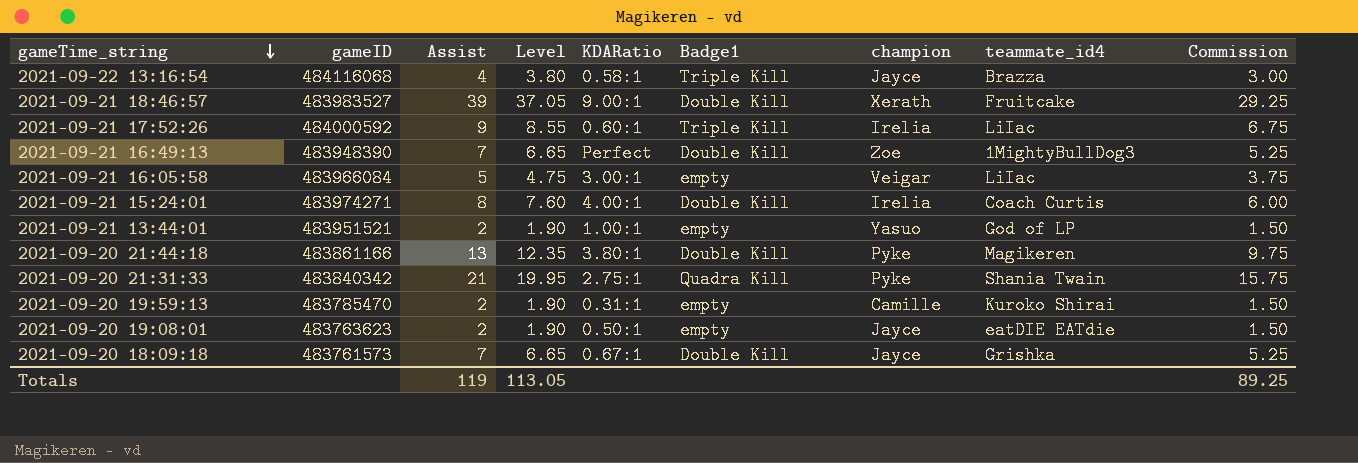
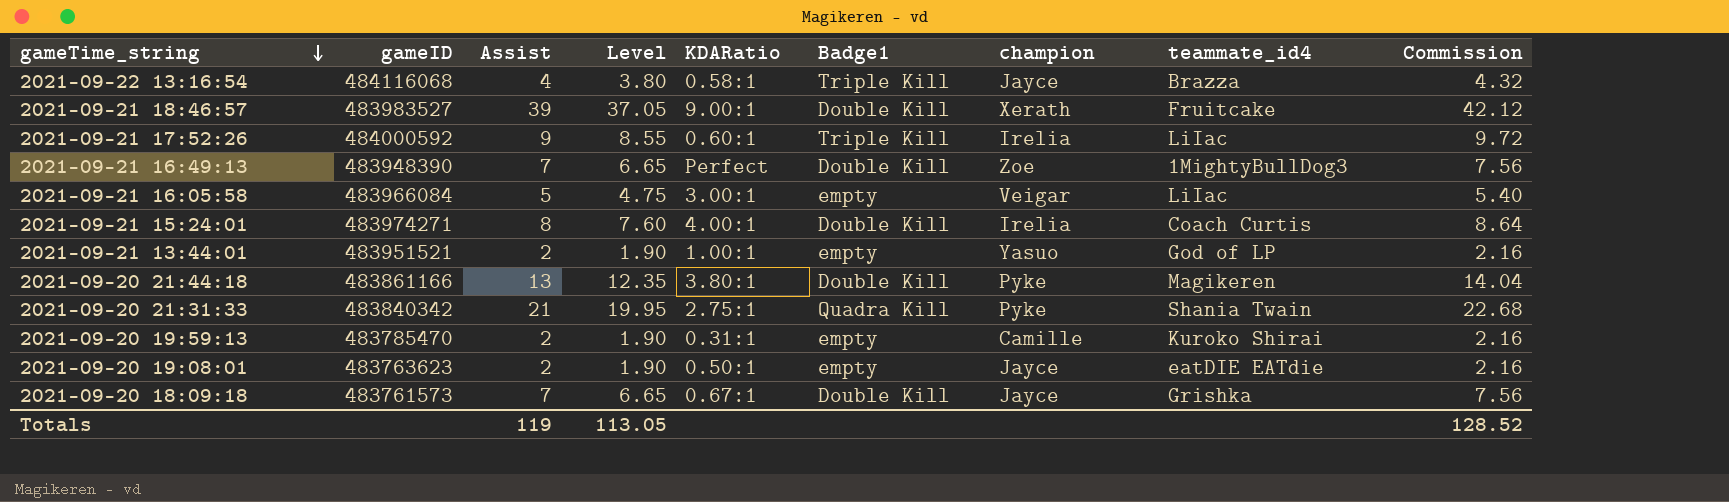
column Commission | formula: [Assist] * 0.75 -> [Assist] * 1.08
Totals | Commission: 89.25 -> 128.52

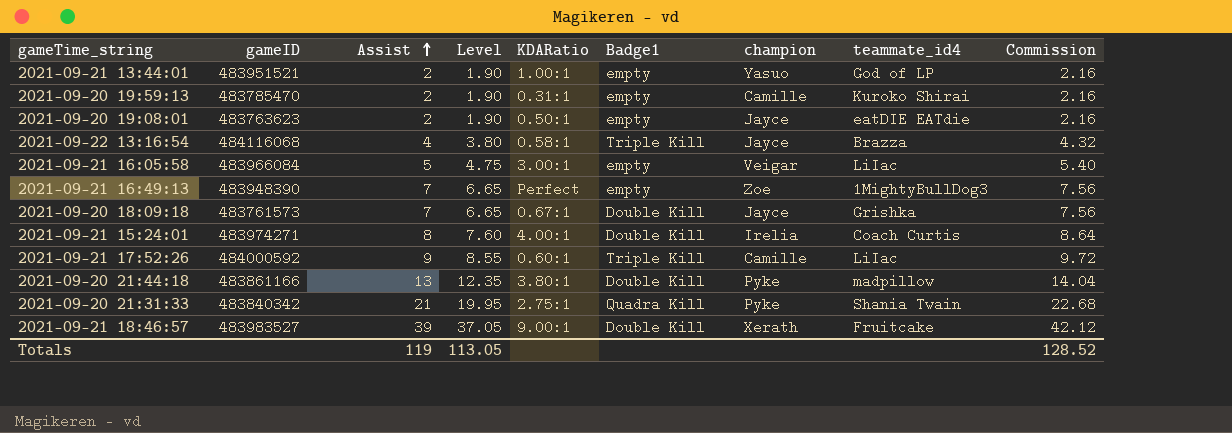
row order: gameTime_string descending -> Assist ascending
2021-09-21 16:49:13 | Badge1: Double Kill -> empty
2021-09-21 17:52:26 | champion: Irelia -> Camille
2021-09-20 21:44:18 | teammate_id4: Magikeren -> madpillow

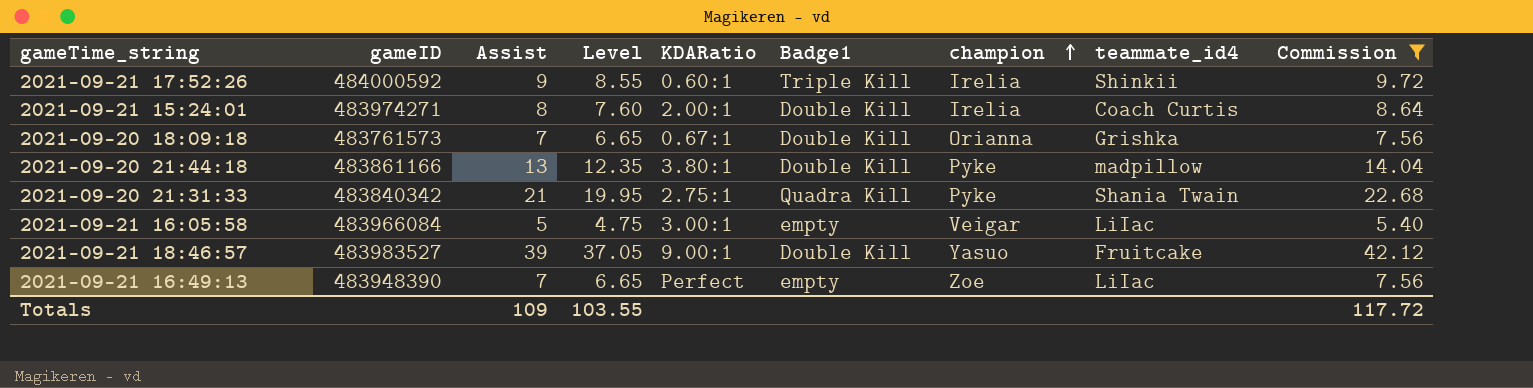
filter: none -> Commission >= 5.40
row order: Assist ascending -> champion ascending
2021-09-21 17:52:26 | champion: Camille -> Irelia
2021-09-21 17:52:26 | teammate_id4: LiIac -> Shinkii
2021-09-21 15:24:01 | KDARatio: 4.00:1 -> 2.00:1
2021-09-20 18:09:18 | champion: Jayce -> Orianna
2021-09-21 18:46:57 | champion: Xerath -> Yasuo
2021-09-21 16:49:13 | teammate_id4: 1MightyBullDog3 -> LiIac
Totals | Assist: 119 -> 109
Totals | Level: 113.05 -> 103.55
Totals | Commission: 128.52 -> 117.72

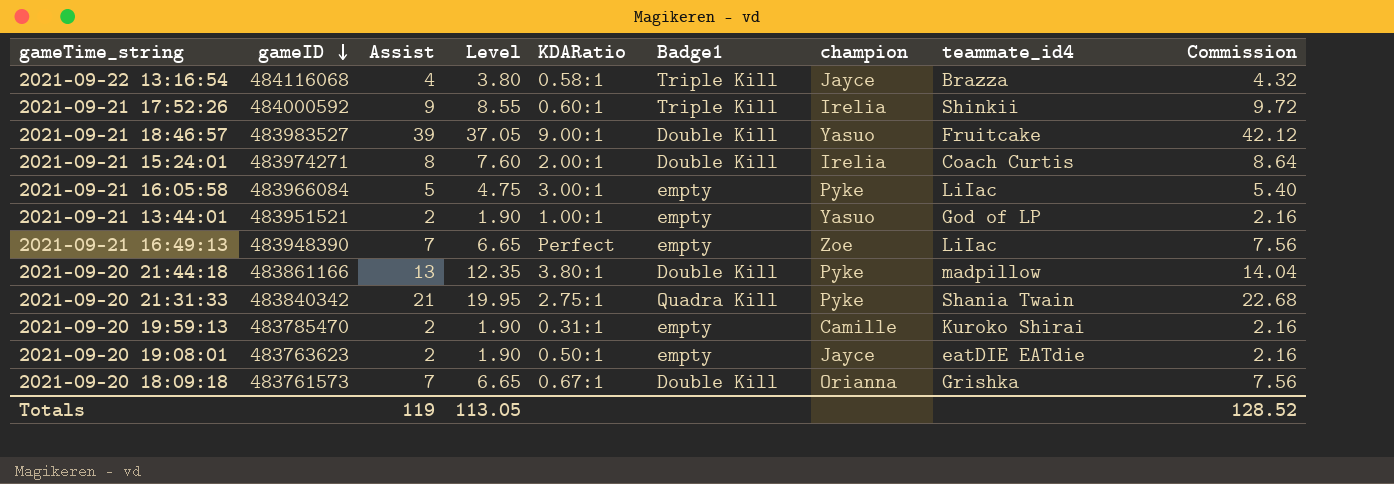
filter: Commission >= 5.40 -> none
row order: champion ascending -> gameID descending
2021-09-21 16:05:58 | champion: Veigar -> Pyke
Totals | Assist: 109 -> 119
Totals | Level: 103.55 -> 113.05
Totals | Commission: 117.72 -> 128.52

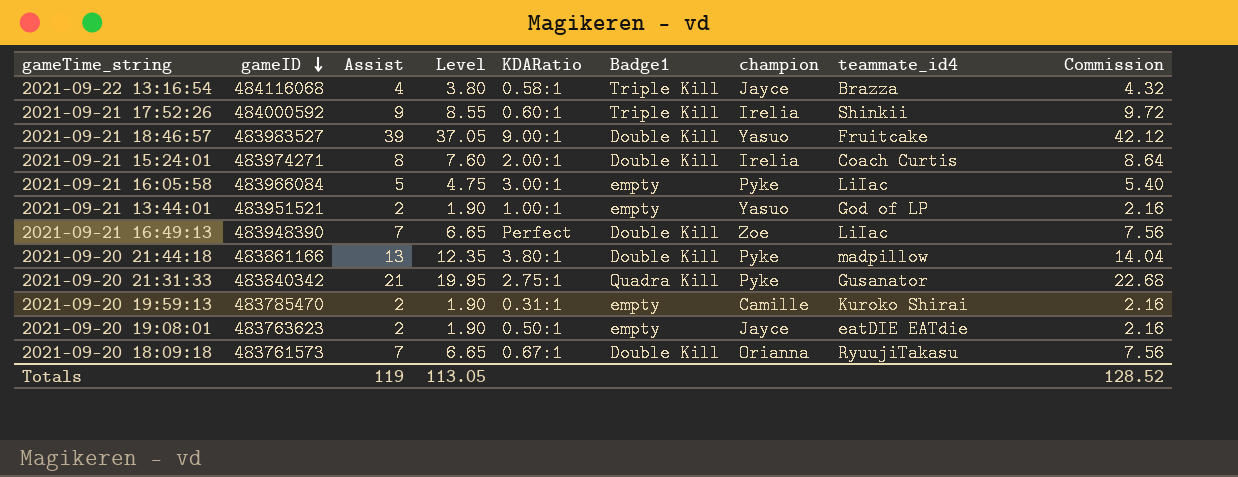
2021-09-21 16:49:13 | Badge1: empty -> Double Kill
2021-09-20 21:31:33 | teammate_id4: Shania Twain -> Gusanator
2021-09-20 18:09:18 | teammate_id4: Grishka -> RyuujiTakasu

